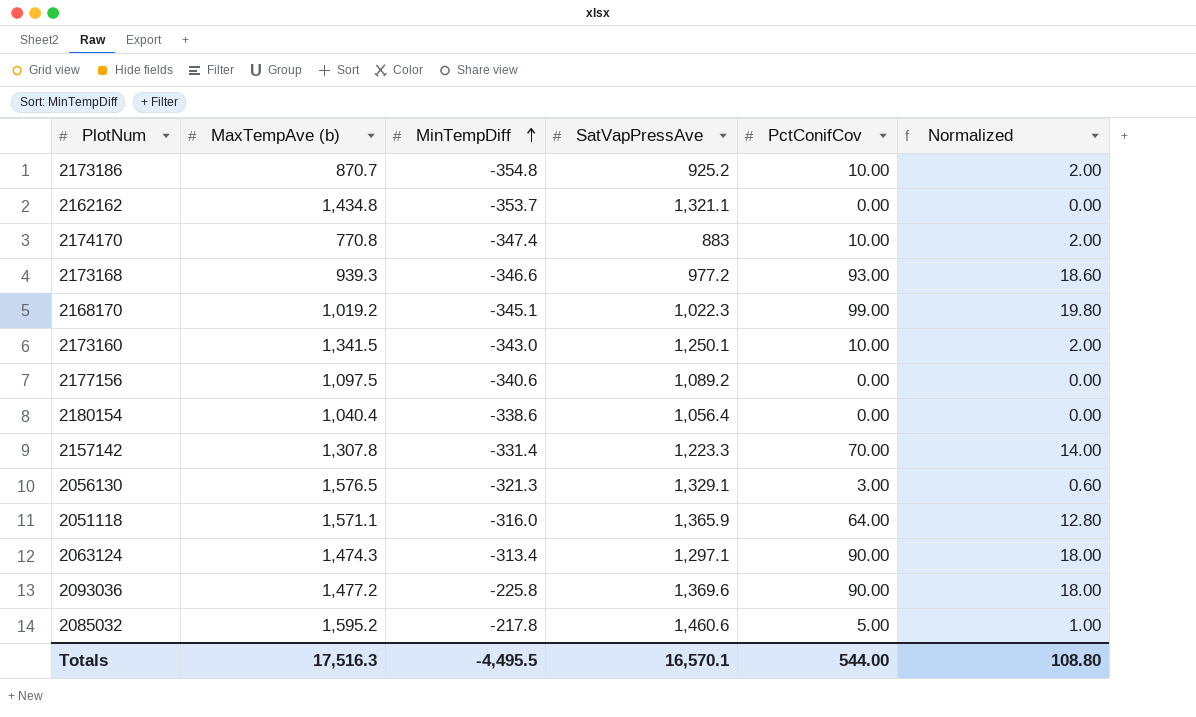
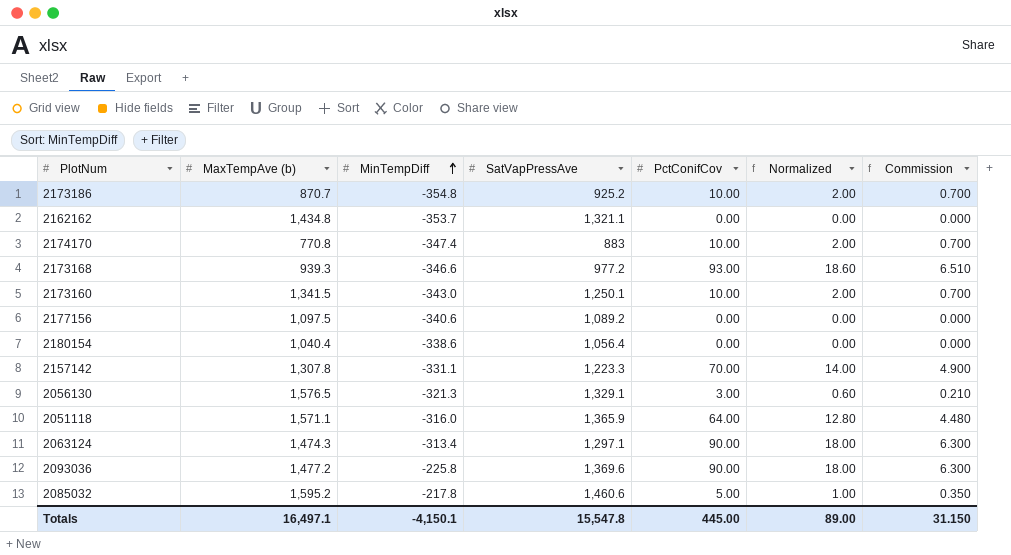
column Commission | formula: none -> [PctConifCov] * 0.07
row 2168170: 1,019.2 | -345.1 | 1,022.3 | 99.00 | 19.80 -> none
2157142 | MinTempDiff: -331.4 -> -331.1
Totals | MaxTempAve (b): 17,516.3 -> 16,497.1
Totals | MinTempDiff: -4,495.5 -> -4,150.1
Totals | SatVapPressAve: 16,570.1 -> 15,547.8
Totals | PctConifCov: 544.00 -> 445.00
Totals | Normalized: 108.80 -> 89.00

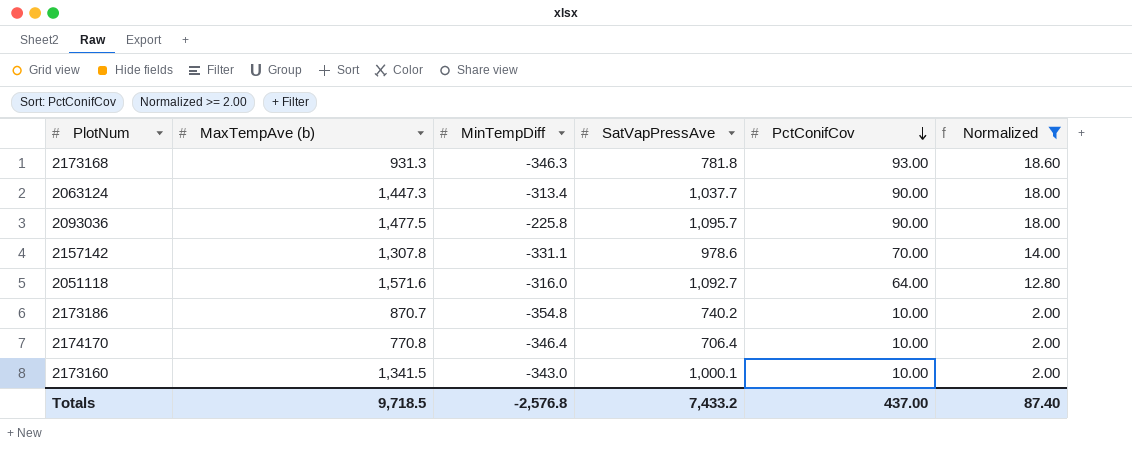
filter: none -> Normalized >= 2.00
row order: MinTempDiff ascending -> PctConifCov descending
column Commission | formula: [PctConifCov] * 0.07 -> none
2173168 | MaxTempAve (b): 939.3 -> 931.3
2173168 | MinTempDiff: -346.6 -> -346.3
2173168 | SatVapPressAve: 977.2 -> 781.8
2063124 | MaxTempAve (b): 1,474.3 -> 1,447.3
2063124 | SatVapPressAve: 1,297.1 -> 1,037.7
2093036 | MaxTempAve (b): 1,477.2 -> 1,477.5
2093036 | SatVapPressAve: 1,369.6 -> 1,095.7
2157142 | SatVapPressAve: 1,223.3 -> 978.6
2051118 | MaxTempAve (b): 1,571.1 -> 1,571.6
2051118 | SatVapPressAve: 1,365.9 -> 1,092.7
2173186 | SatVapPressAve: 925.2 -> 740.2
2174170 | MinTempDiff: -347.4 -> -346.4
2174170 | SatVapPressAve: 883 -> 706.4
2173160 | SatVapPressAve: 1,250.1 -> 1,000.1
Totals | MaxTempAve (b): 16,497.1 -> 9,718.5
Totals | MinTempDiff: -4,150.1 -> -2,576.8
Totals | SatVapPressAve: 15,547.8 -> 7,433.2
Totals | PctConifCov: 445.00 -> 437.00
Totals | Normalized: 89.00 -> 87.40

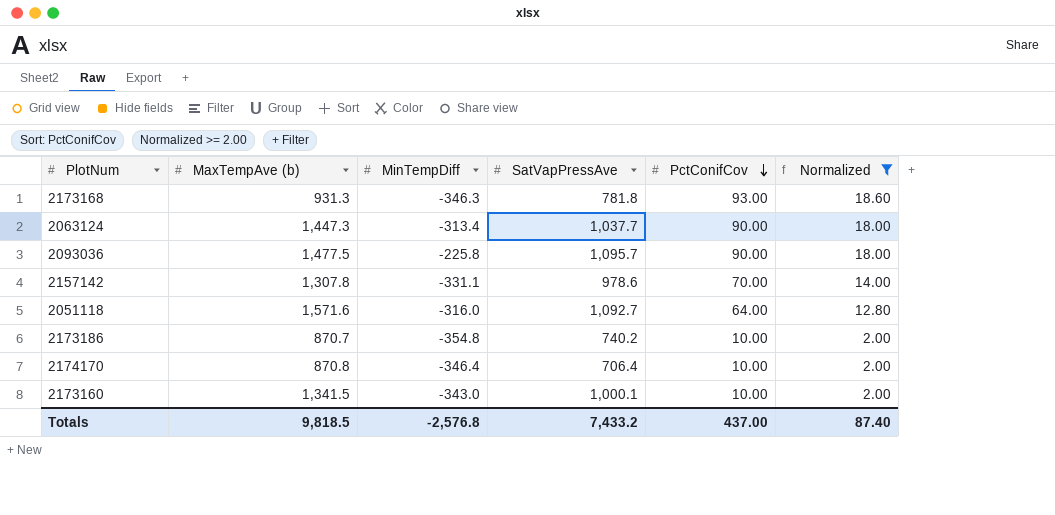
2174170 | MaxTempAve (b): 770.8 -> 870.8
Totals | MaxTempAve (b): 9,718.5 -> 9,818.5

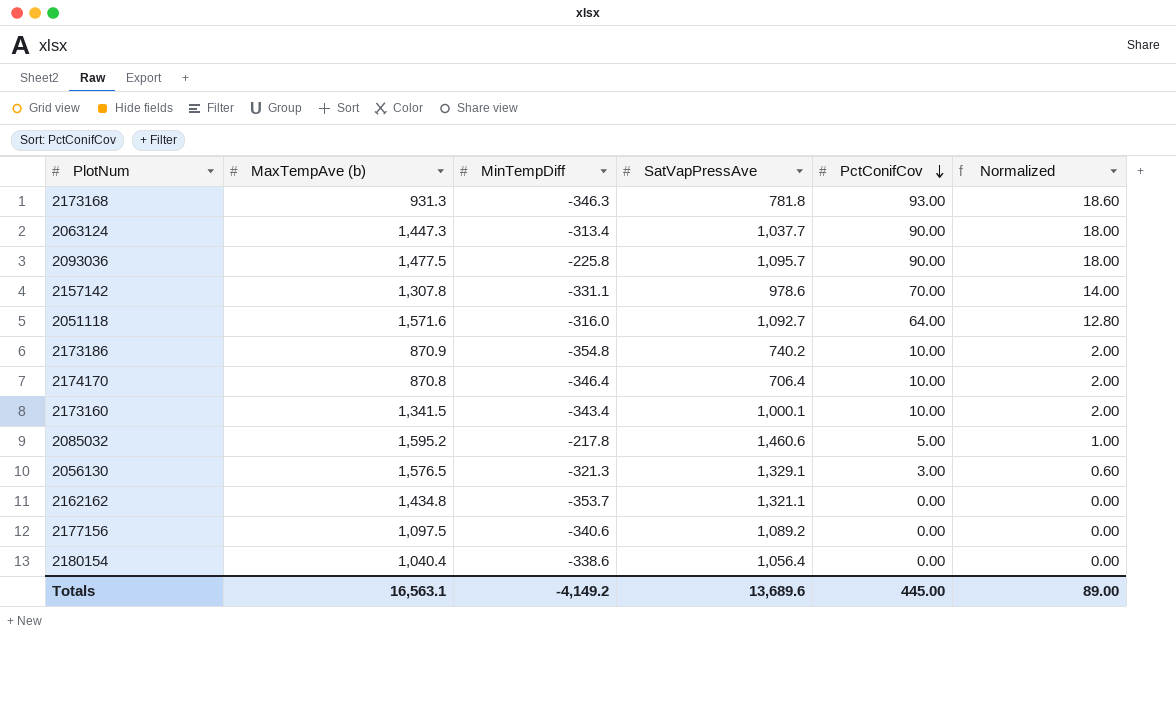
filter: Normalized >= 2.00 -> none
2173186 | MaxTempAve (b): 870.7 -> 870.9
2173160 | MinTempDiff: -343.0 -> -343.4
Totals | MaxTempAve (b): 9,818.5 -> 16,563.1
Totals | MinTempDiff: -2,576.8 -> -4,149.2
Totals | SatVapPressAve: 7,433.2 -> 13,689.6
Totals | PctConifCov: 437.00 -> 445.00
Totals | Normalized: 87.40 -> 89.00

